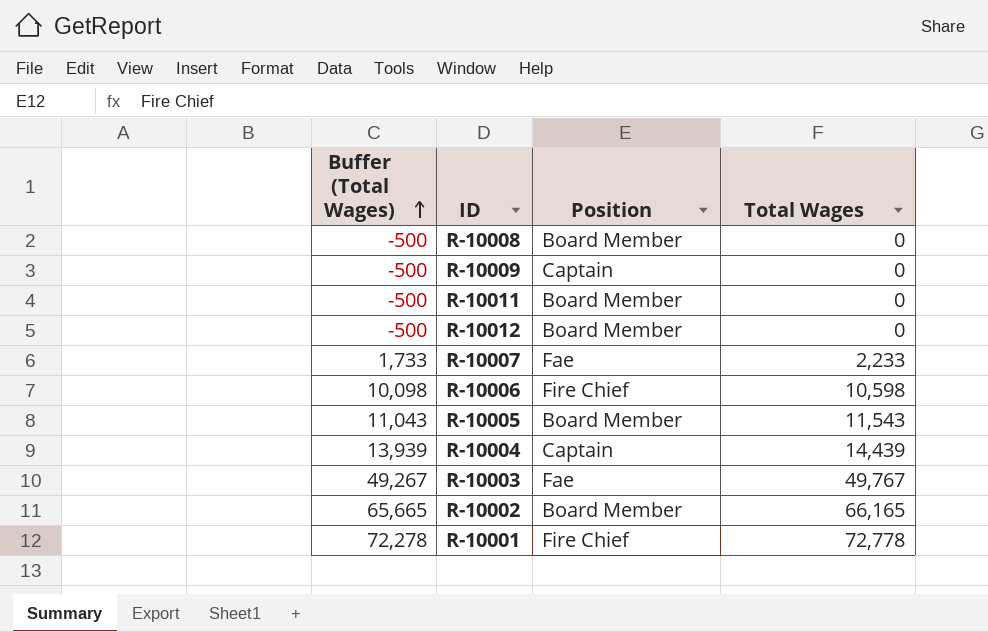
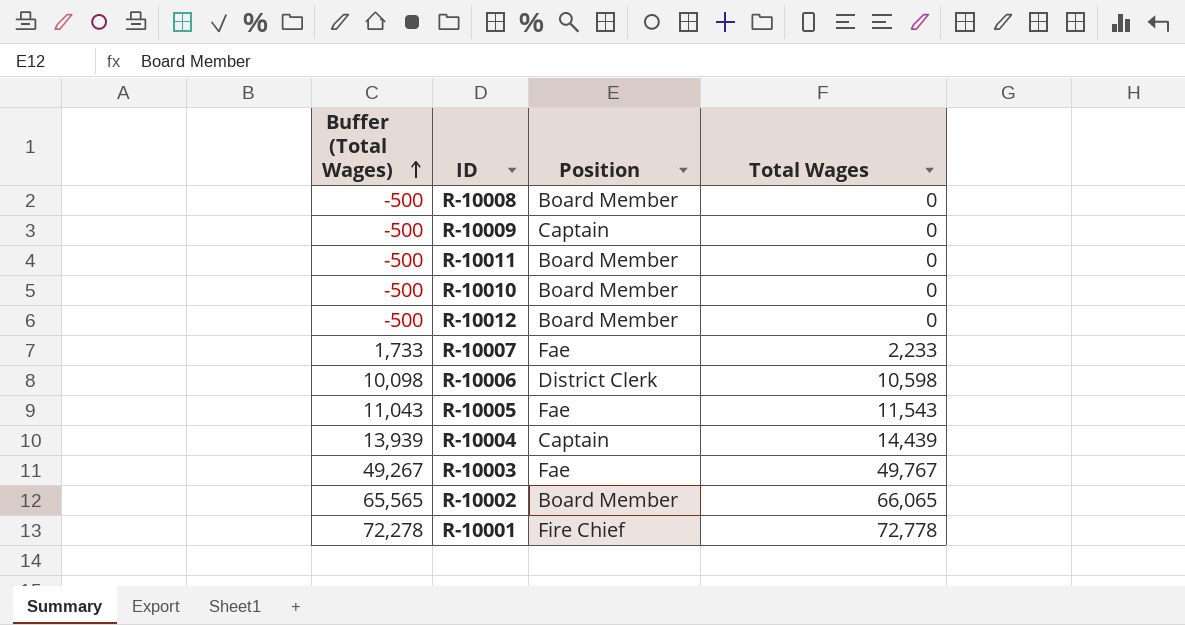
row R-10010: none -> -500 | Board Member | 0
R-10006 | Position: Fire Chief -> District Clerk
R-10005 | Position: Board Member -> Fae
R-10002 | Buffer (Total Wages): 65,665 -> 65,565
R-10002 | Total Wages: 66,165 -> 66,065

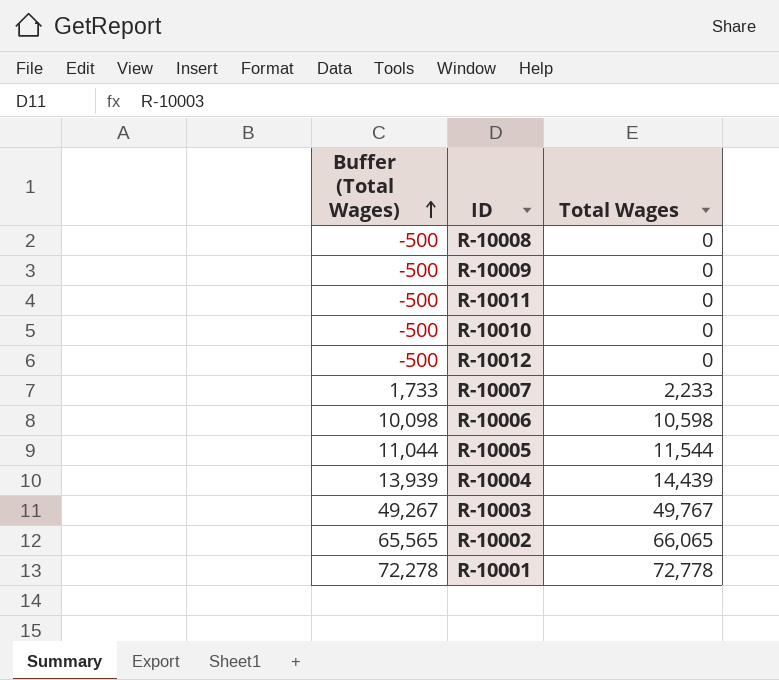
column Position | position: 3 -> none
R-10005 | Buffer (Total Wages): 11,043 -> 11,044
R-10005 | Total Wages: 11,543 -> 11,544

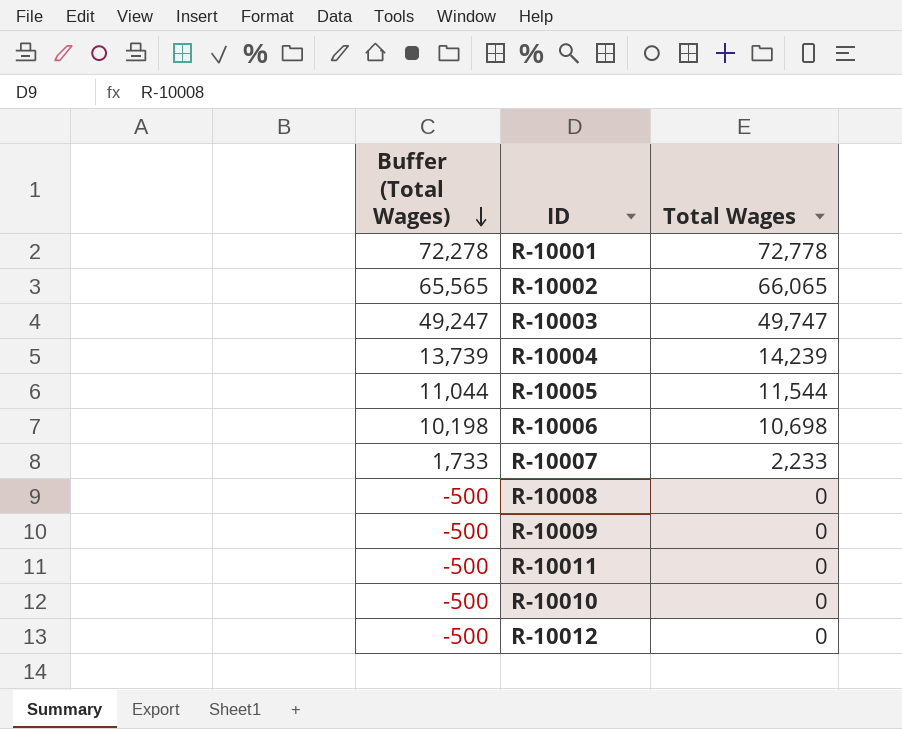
row order: Buffer (Total Wages) ascending -> Buffer (Total Wages) descending
R-10003 | Buffer (Total Wages): 49,267 -> 49,247
R-10003 | Total Wages: 49,767 -> 49,747
R-10004 | Buffer (Total Wages): 13,939 -> 13,739
R-10004 | Total Wages: 14,439 -> 14,239
R-10006 | Buffer (Total Wages): 10,098 -> 10,198
R-10006 | Total Wages: 10,598 -> 10,698

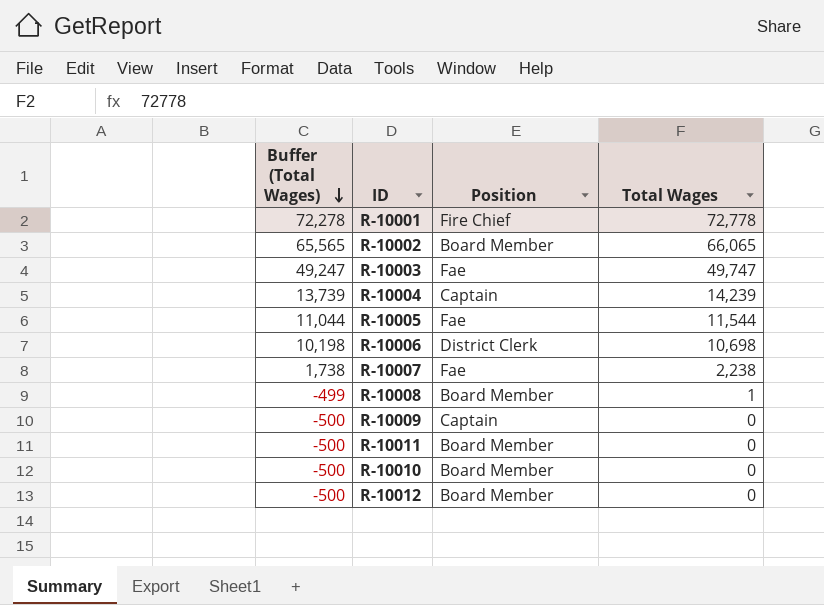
column Position | position: none -> 3
R-10007 | Buffer (Total Wages): 1,733 -> 1,738
R-10007 | Total Wages: 2,233 -> 2,238
R-10008 | Buffer (Total Wages): -500 -> -499
R-10008 | Total Wages: 0 -> 1

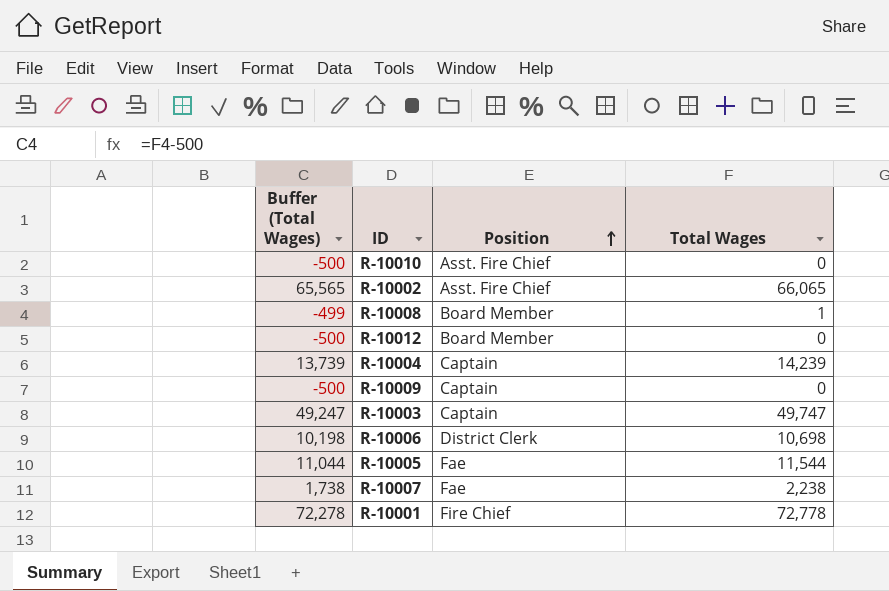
row order: Buffer (Total Wages) descending -> Position ascending
row R-10011: -500 | Board Member | 0 -> none
R-10010 | Position: Board Member -> Asst. Fire Chief
R-10002 | Position: Board Member -> Asst. Fire Chief
R-10003 | Position: Fae -> Captain

